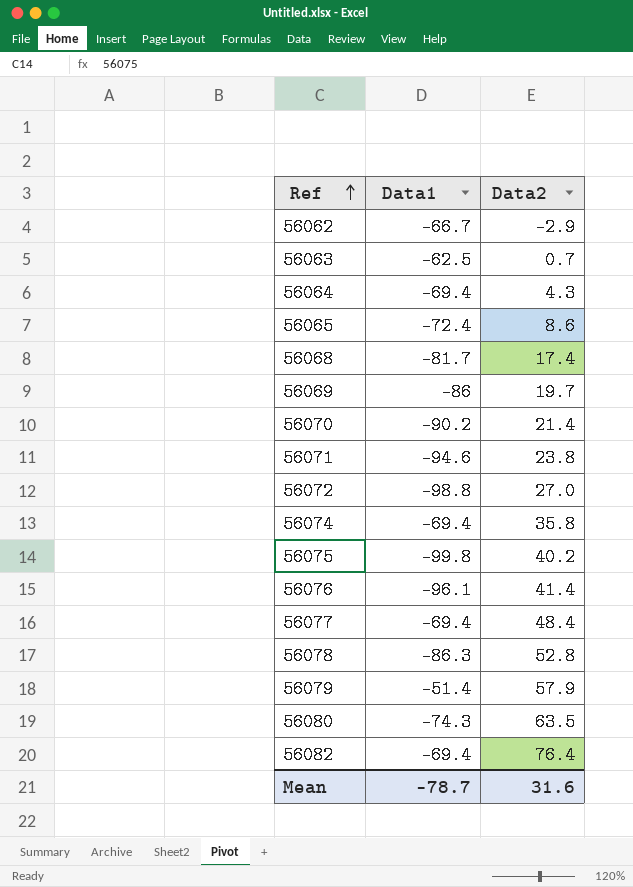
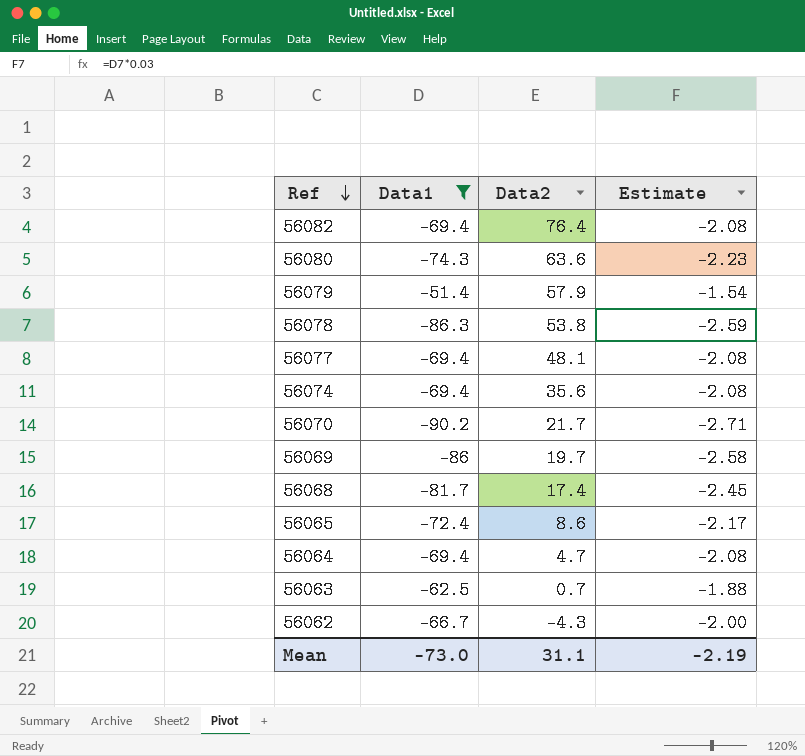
filter: none -> Data1 >= -90.2
row order: Ref ascending -> Ref descending
column Estimate | formula: none -> [Data1] * 0.03
56080 | Data2: 63.5 -> 63.6
56078 | Data2: 52.8 -> 53.8
56077 | Data2: 48.4 -> 48.1
56074 | Data2: 35.8 -> 35.6
56070 | Data2: 21.4 -> 21.7
56064 | Data2: 4.3 -> 4.7
56062 | Data2: -2.9 -> -4.3
Mean | Data1: -78.7 -> -73.0
Mean | Data2: 31.6 -> 31.1

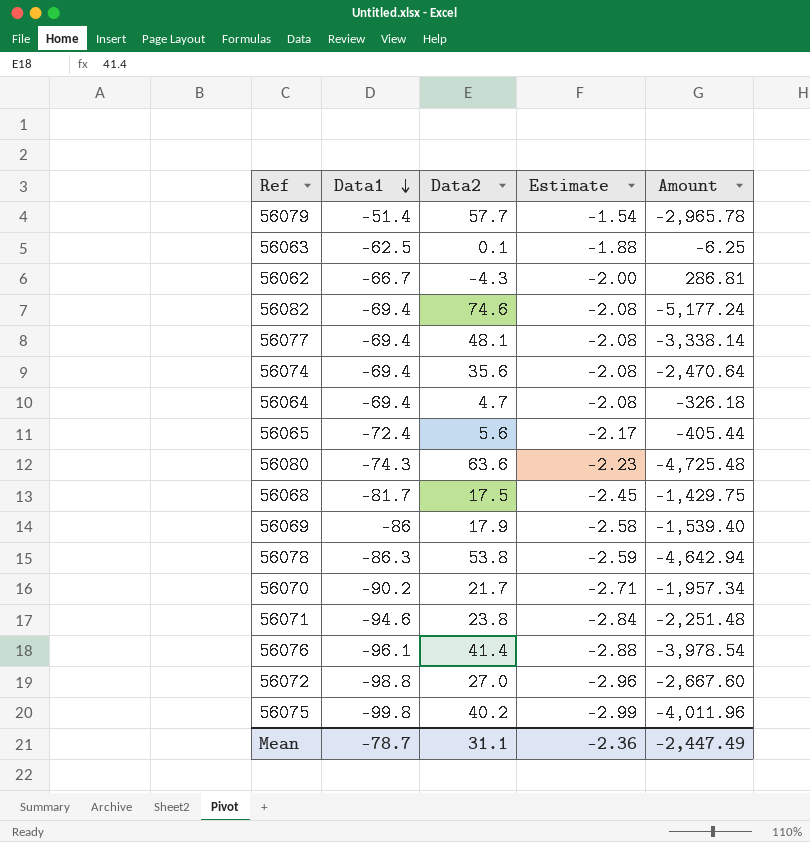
filter: Data1 >= -90.2 -> none
row order: Ref descending -> Data1 descending
column Amount | formula: none -> [Data1] * [Data2]
56079 | Data2: 57.9 -> 57.7
56063 | Data2: 0.7 -> 0.1
56082 | Data2: 76.4 -> 74.6
56065 | Data2: 8.6 -> 5.6
56068 | Data2: 17.4 -> 17.5
56069 | Data2: 19.7 -> 17.9
Mean | Data1: -73.0 -> -78.7
Mean | Estimate: -2.19 -> -2.36

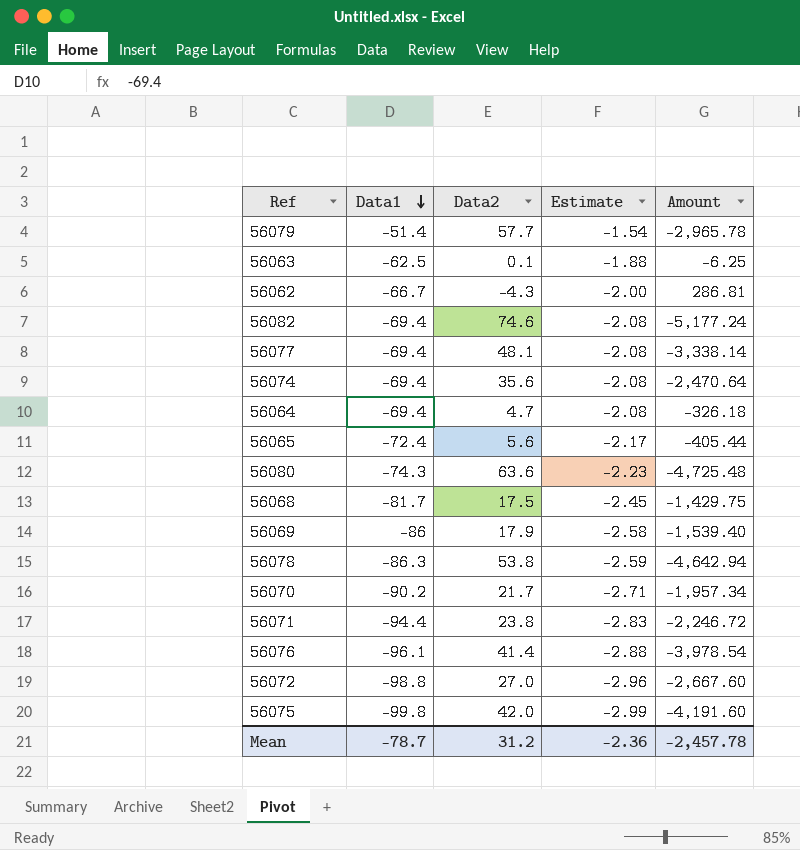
56071 | Data1: -94.6 -> -94.4
56071 | Estimate: -2.84 -> -2.83
56071 | Amount: -2,251.48 -> -2,246.72
56075 | Data2: 40.2 -> 42.0
56075 | Amount: -4,011.96 -> -4,191.60
Mean | Data2: 31.1 -> 31.2
Mean | Amount: -2,447.49 -> -2,457.78

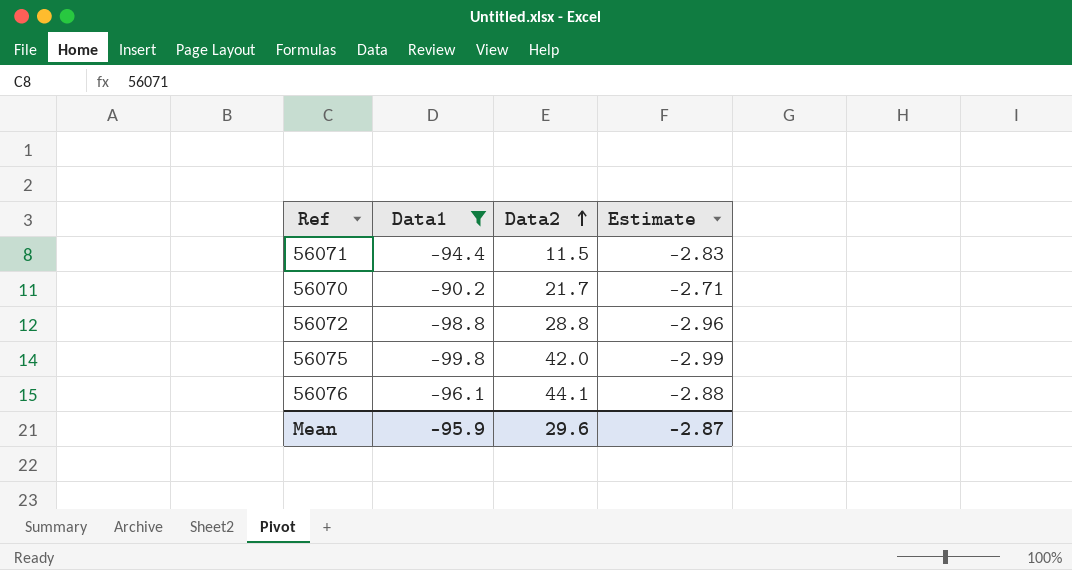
filter: none -> Data1 <= -90.2
row order: Data1 descending -> Data2 ascending
column Amount | formula: [Data1] * [Data2] -> none
56071 | Data2: 23.8 -> 11.5
56072 | Data2: 27.0 -> 28.8
56076 | Data2: 41.4 -> 44.1
Mean | Data1: -78.7 -> -95.9
Mean | Data2: 31.2 -> 29.6
Mean | Estimate: -2.36 -> -2.87

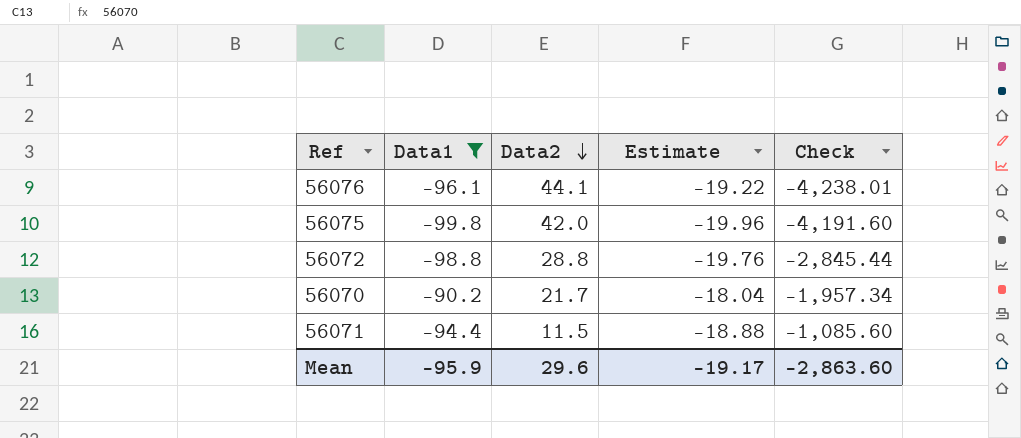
row order: Data2 ascending -> Data2 descending
column Estimate | formula: [Data1] * 0.03 -> [Data1] * 0.2
column Check | formula: none -> [Data1] * [Data2]
Mean | Estimate: -2.87 -> -19.17

